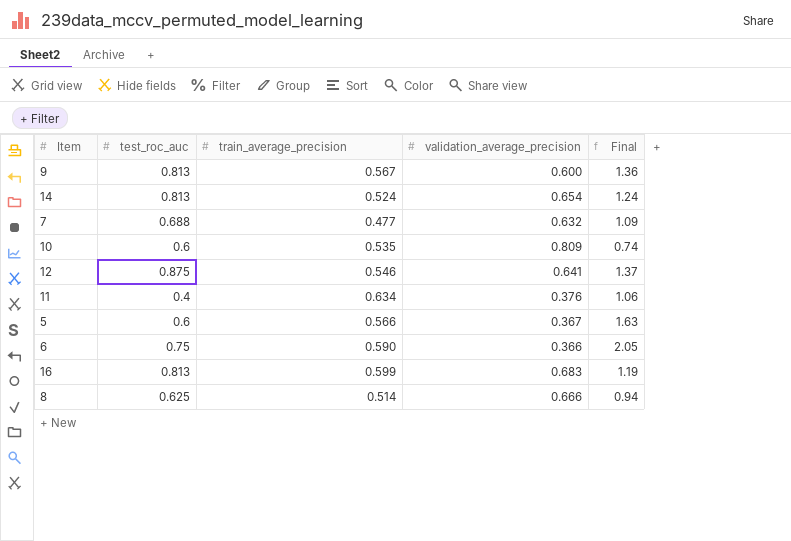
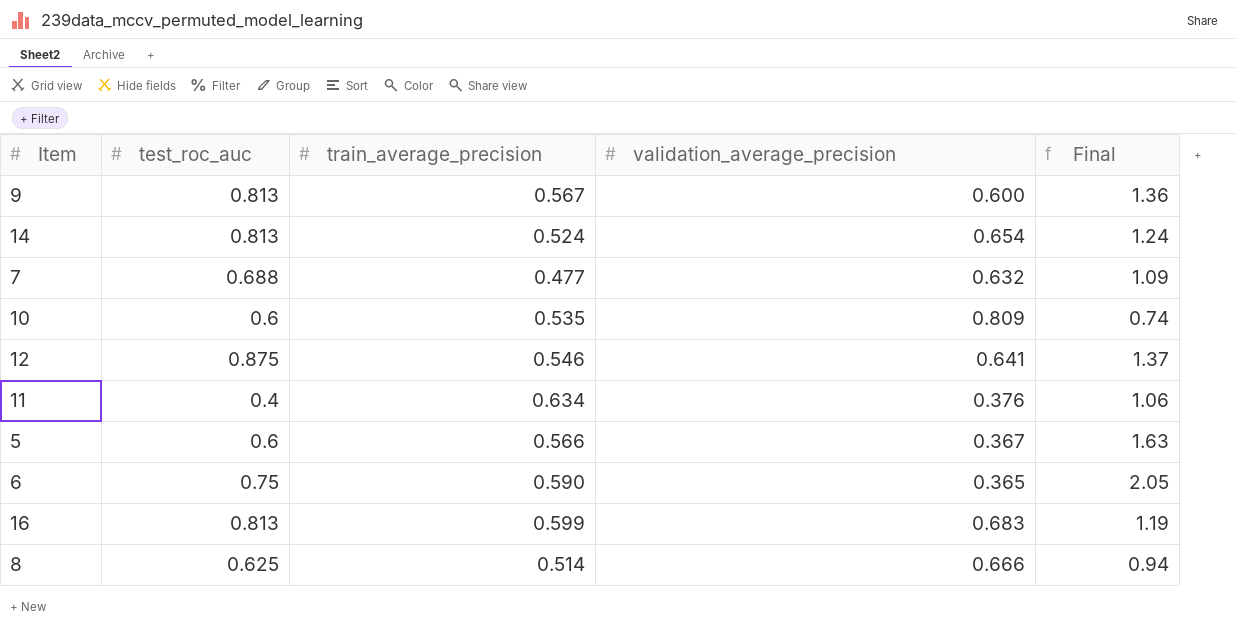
6 | validation_average_precision: 0.366 -> 0.365

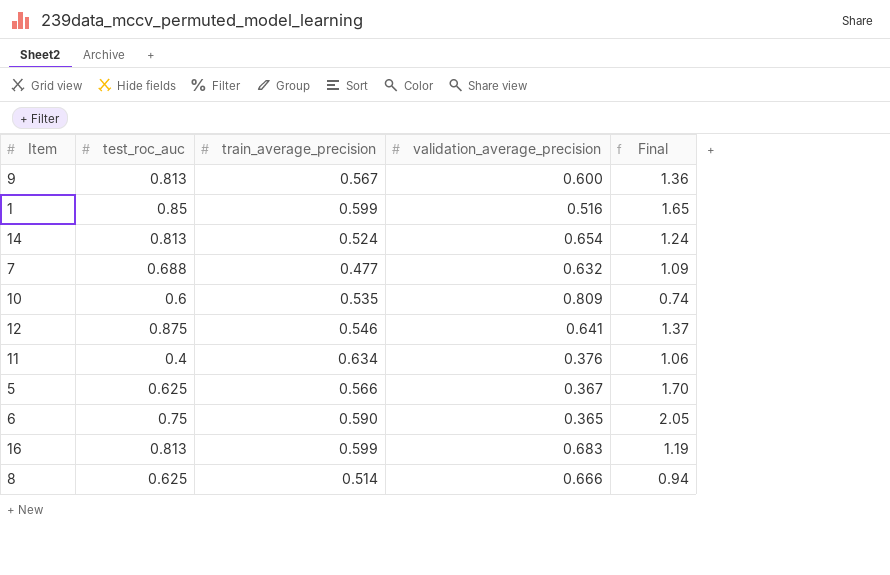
row 1: none -> 0.85 | 0.599 | 0.516 | 1.65
5 | test_roc_auc: 0.6 -> 0.625
5 | Final: 1.63 -> 1.70

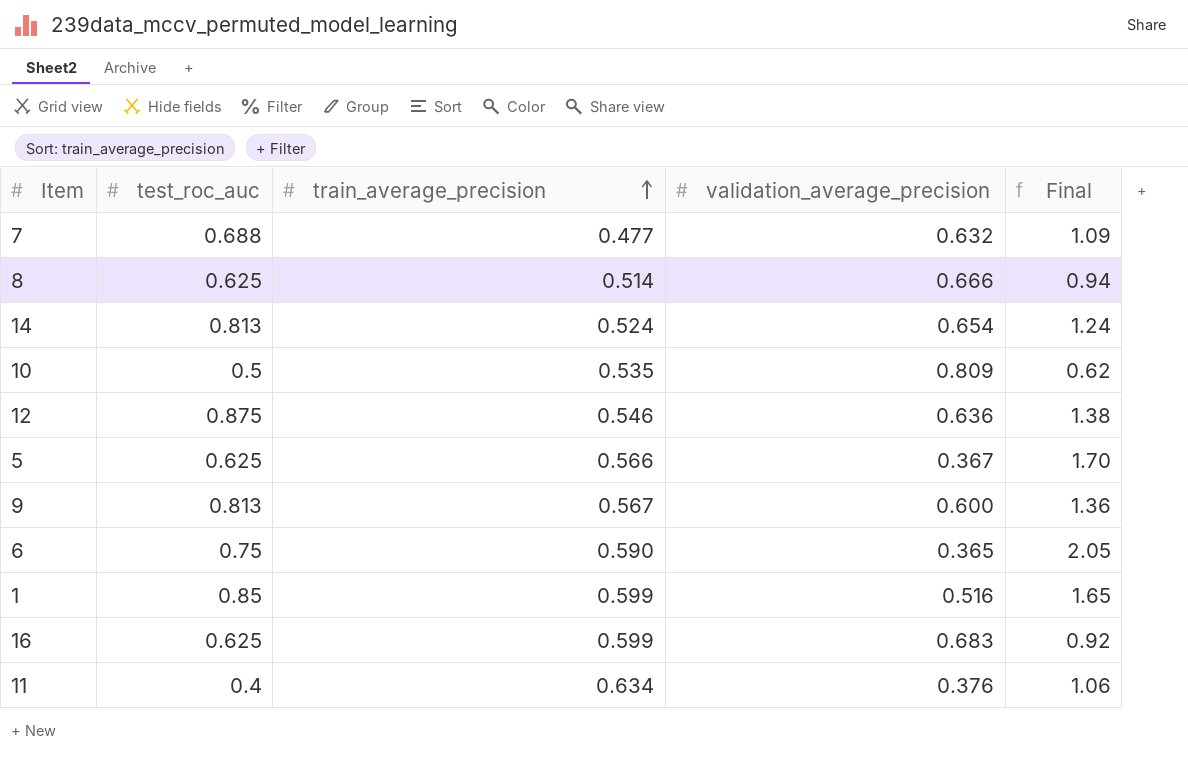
row order: none -> train_average_precision ascending
10 | test_roc_auc: 0.6 -> 0.5
10 | Final: 0.74 -> 0.62
12 | validation_average_precision: 0.641 -> 0.636
12 | Final: 1.37 -> 1.38
16 | test_roc_auc: 0.813 -> 0.625
16 | Final: 1.19 -> 0.92

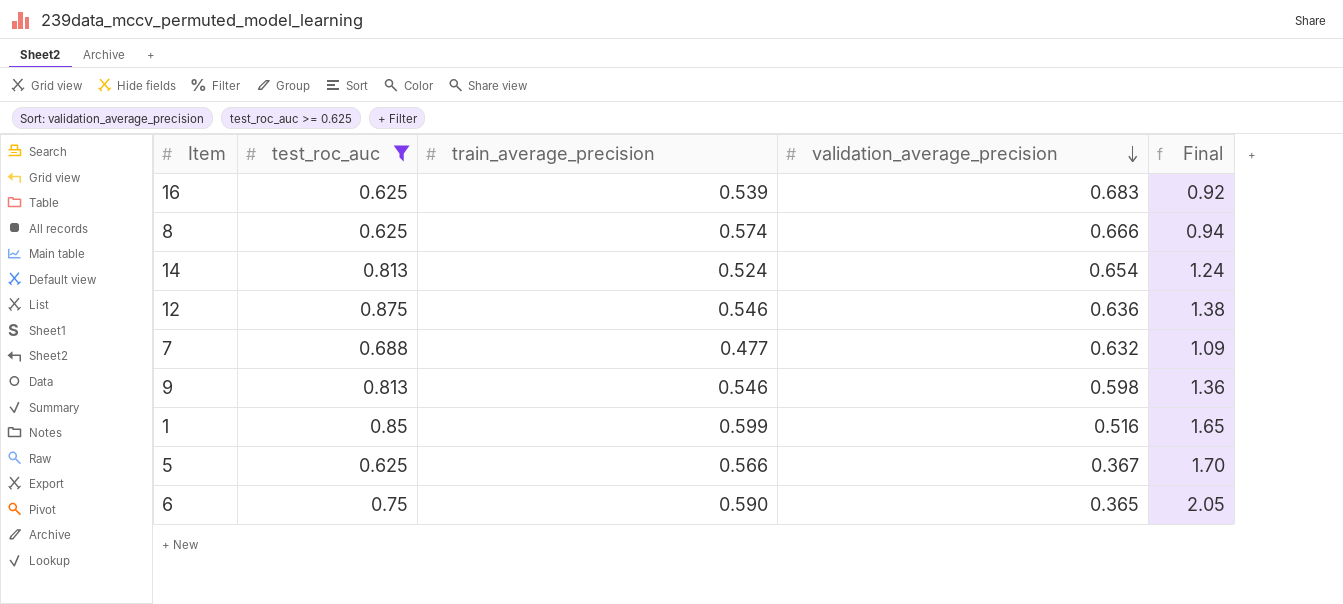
filter: none -> test_roc_auc >= 0.625
row order: train_average_precision ascending -> validation_average_precision descending
16 | train_average_precision: 0.599 -> 0.539
8 | train_average_precision: 0.514 -> 0.574
9 | train_average_precision: 0.567 -> 0.546
9 | validation_average_precision: 0.600 -> 0.598

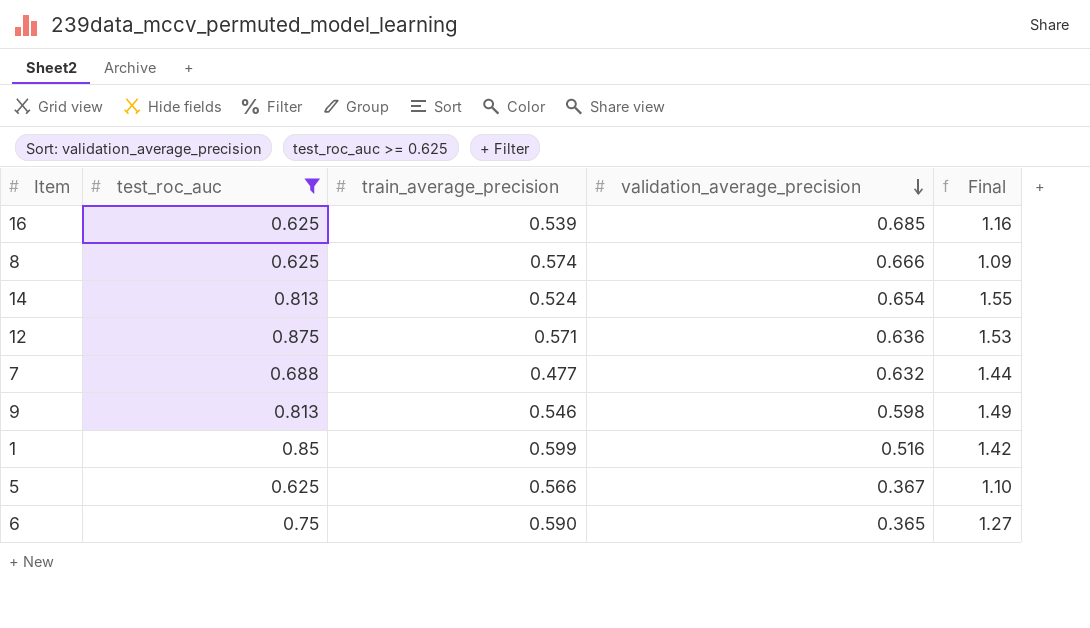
column Final | formula: [test_roc_auc] / [validation_average_precision] -> [test_roc_auc] / [train_average_precision]
16 | validation_average_precision: 0.683 -> 0.685
12 | train_average_precision: 0.546 -> 0.571

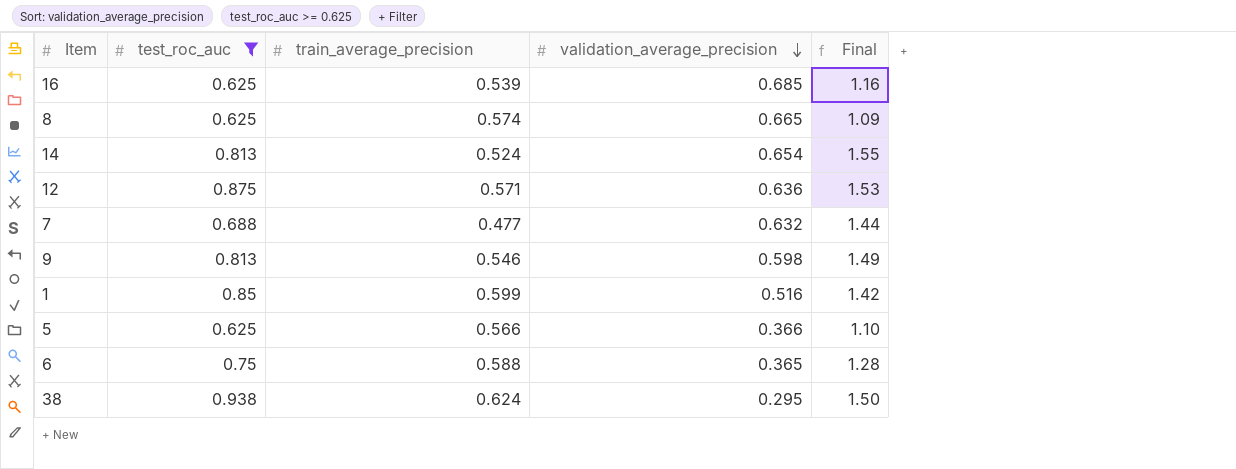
8 | validation_average_precision: 0.666 -> 0.665
5 | validation_average_precision: 0.367 -> 0.366
6 | train_average_precision: 0.590 -> 0.588
6 | Final: 1.27 -> 1.28
row 38: none -> 0.938 | 0.624 | 0.295 | 1.50

